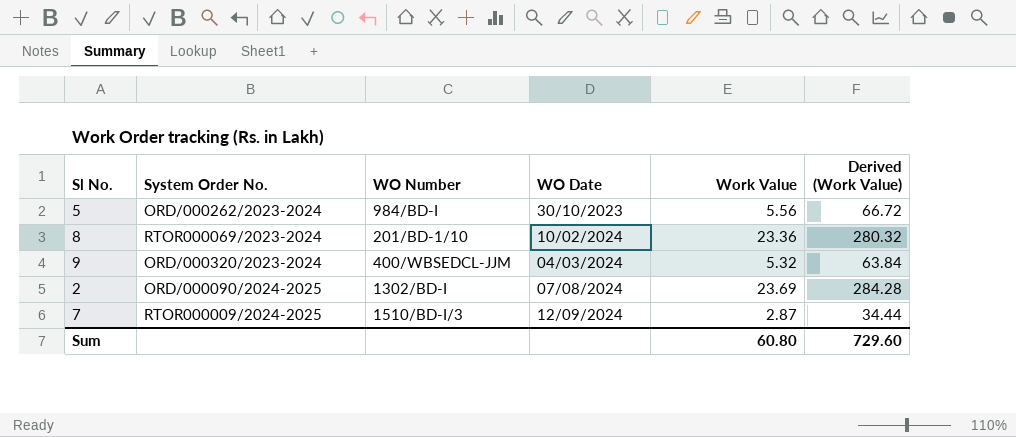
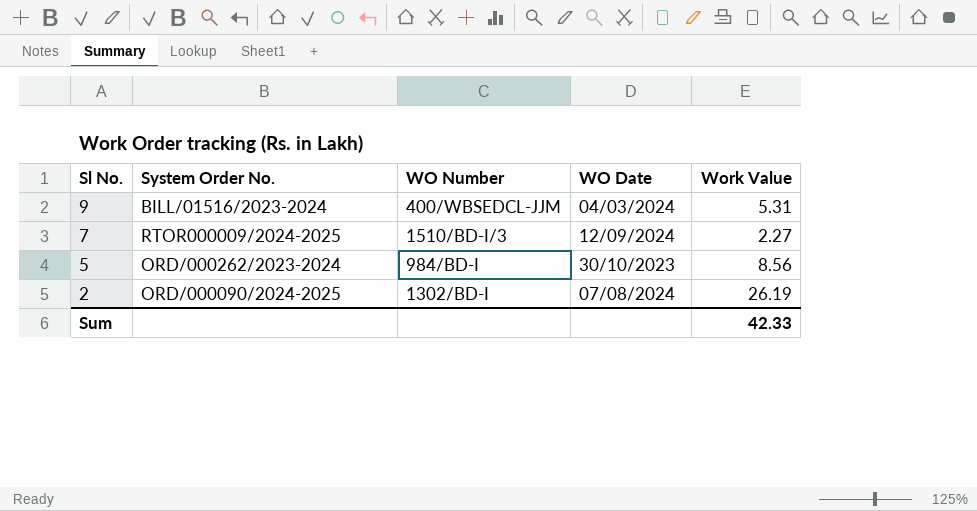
row order: WO Date ascending -> Sl No. descending
column Derived (Work Value) | formula: [Work Value] * 12 -> none
row 8: RTOR000069/2023-2024 | 201/BD-1/10 | 10/02/2024 | 23.36 | 280.32 -> none
9 | System Order No.: ORD/000320/2023-2024 -> BILL/01516/2023-2024
9 | Work Value: 5.32 -> 5.31
7 | Work Value: 2.87 -> 2.27
5 | Work Value: 5.56 -> 8.56
2 | Work Value: 23.69 -> 26.19
Sum | Work Value: 60.80 -> 42.33

